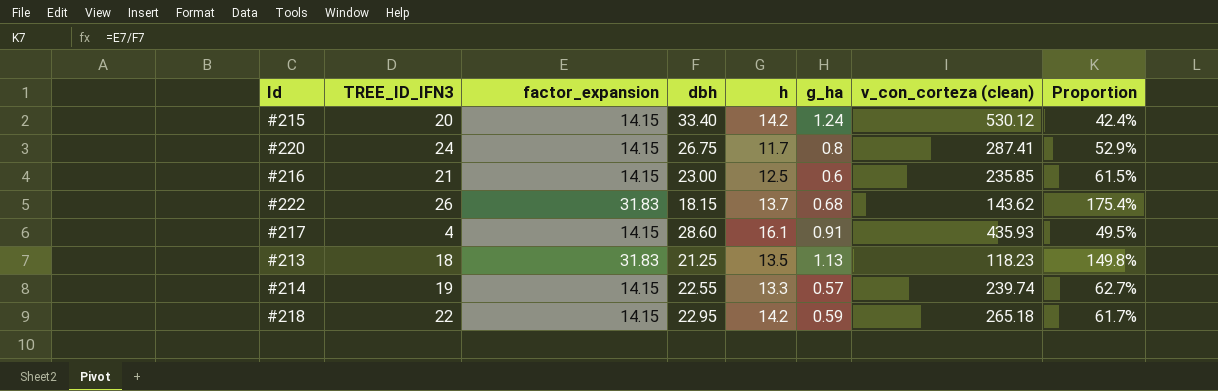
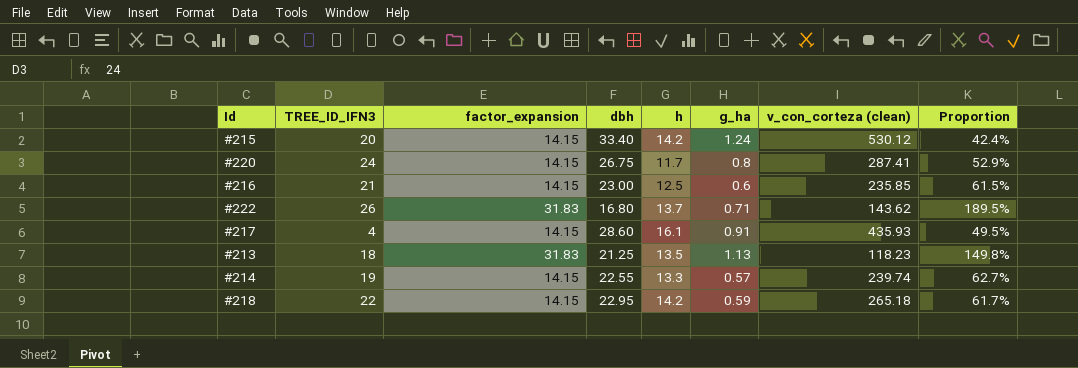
#222 | dbh: 18.15 -> 16.80
#222 | g_ha: 0.68 -> 0.71
#222 | Proportion: 175.4% -> 189.5%

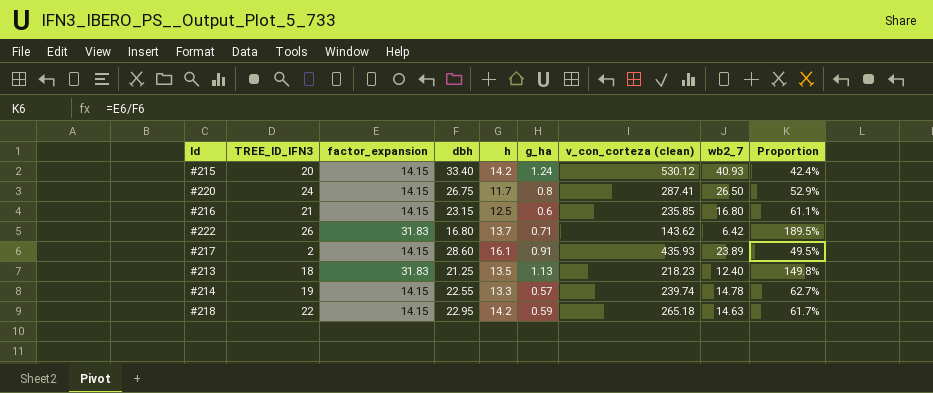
column wb2_7 | position: none -> 8
#216 | dbh: 23.00 -> 23.15
#216 | Proportion: 61.5% -> 61.1%
#217 | TREE_ID_IFN3: 4 -> 2
#213 | v_con_corteza (clean): 118.23 -> 218.23

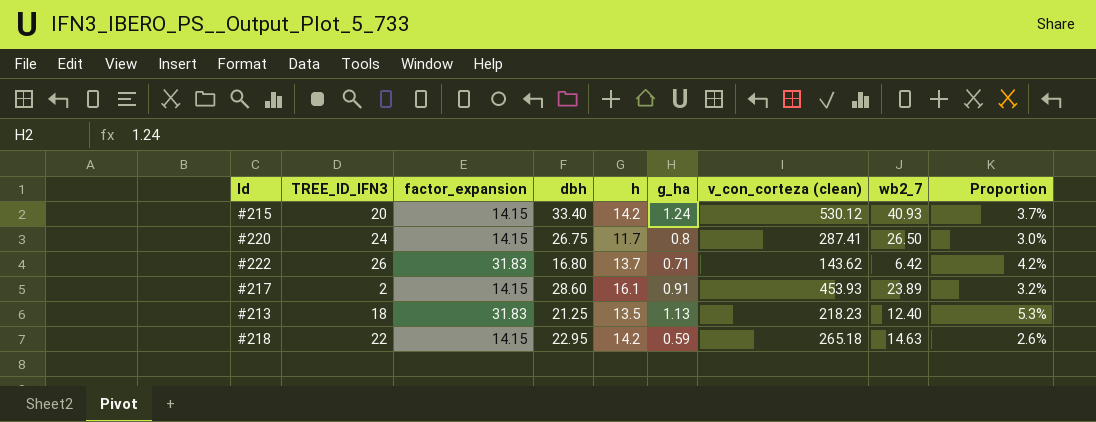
column Proportion | formula: [factor_expansion] / [dbh] -> [g_ha] / [dbh]
row #216: 21 | 14.15 | 23.15 | 12.5 | 0.6 | 235.85 | 16.80 | 61.1% -> none
row #214: 19 | 14.15 | 22.55 | 13.3 | 0.57 | 239.74 | 14.78 | 62.7% -> none
#217 | v_con_corteza (clean): 435.93 -> 453.93

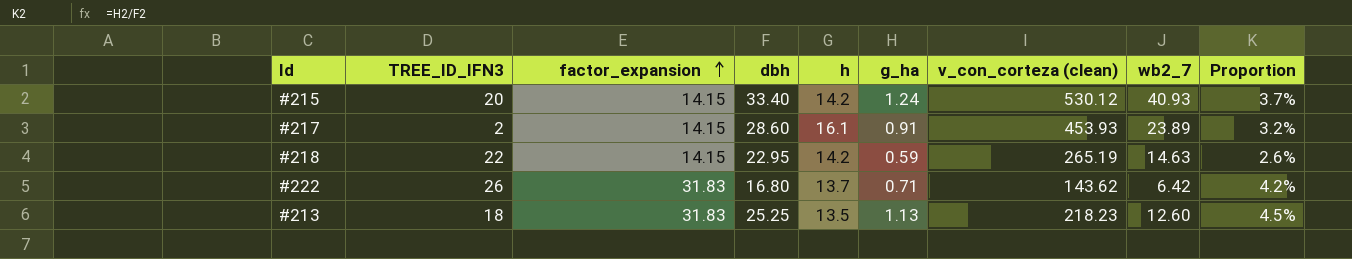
row order: none -> factor_expansion ascending
row #220: 24 | 14.15 | 26.75 | 11.7 | 0.8 | 287.41 | 26.50 | 3.0% -> none
#218 | v_con_corteza (clean): 265.18 -> 265.19
#213 | dbh: 21.25 -> 25.25
#213 | wb2_7: 12.40 -> 12.60
#213 | Proportion: 5.3% -> 4.5%

